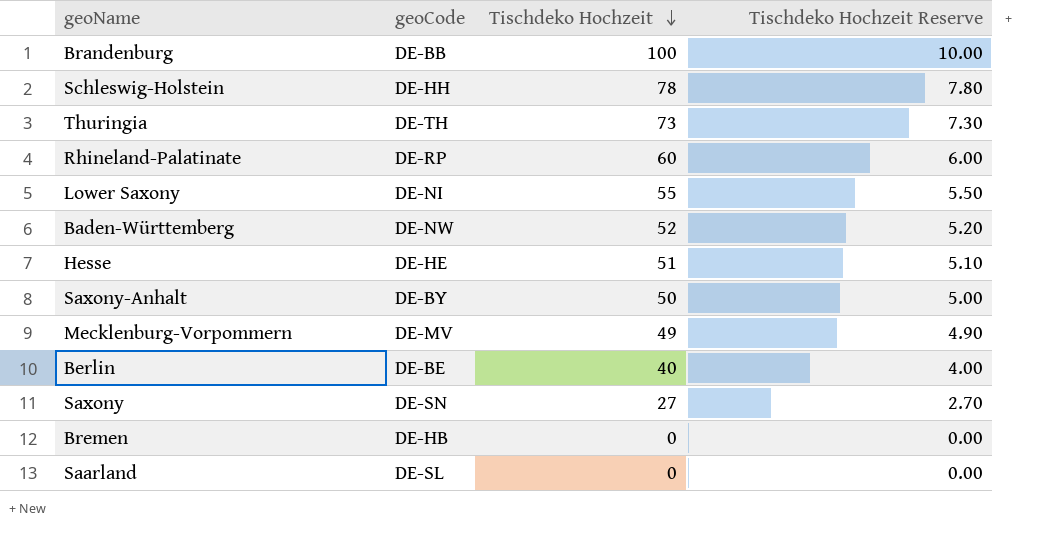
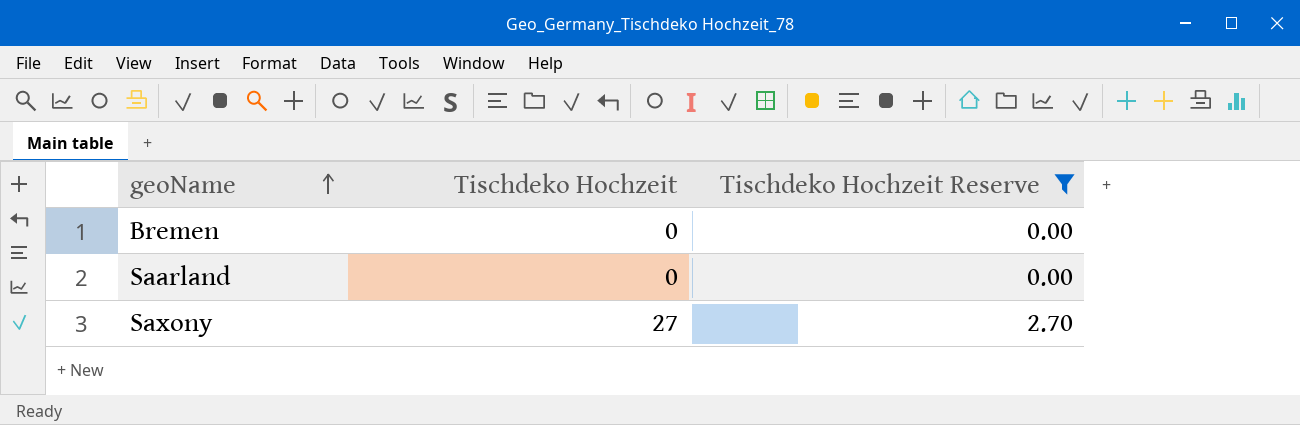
filter: none -> Tischdeko Hochzeit Reserve <= 2.70
row order: Tischdeko Hochzeit descending -> geoName ascending
column geoCode | position: 2 -> none

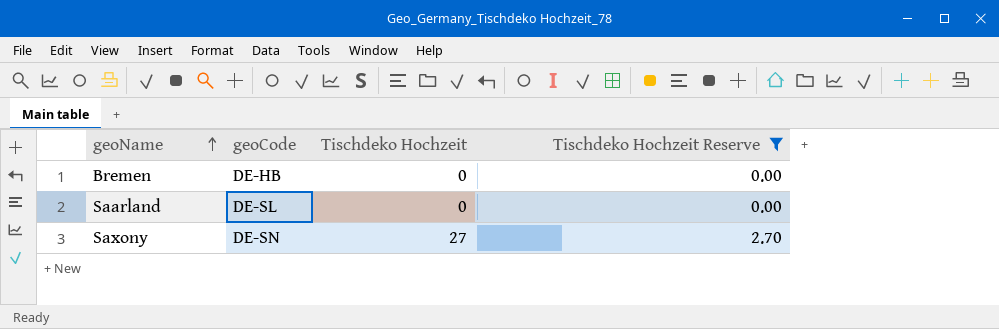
column geoCode | position: none -> 2

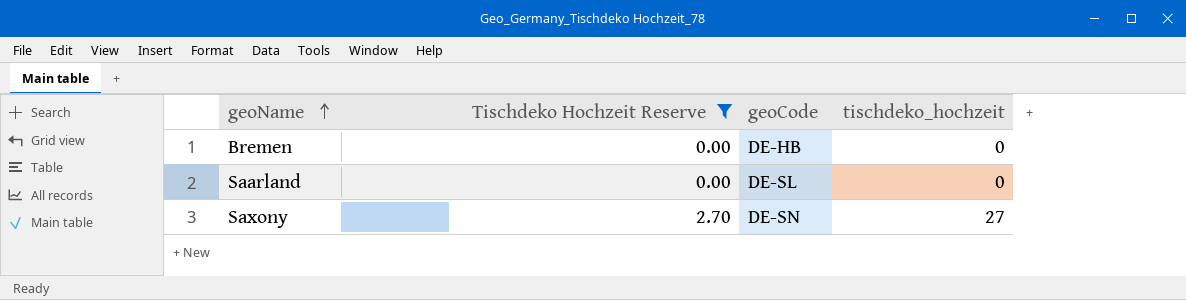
column Tischdeko Hochzeit Reserve | position: 4 -> 2
column name: Tischdeko Hochzeit -> tischdeko_hochzeit

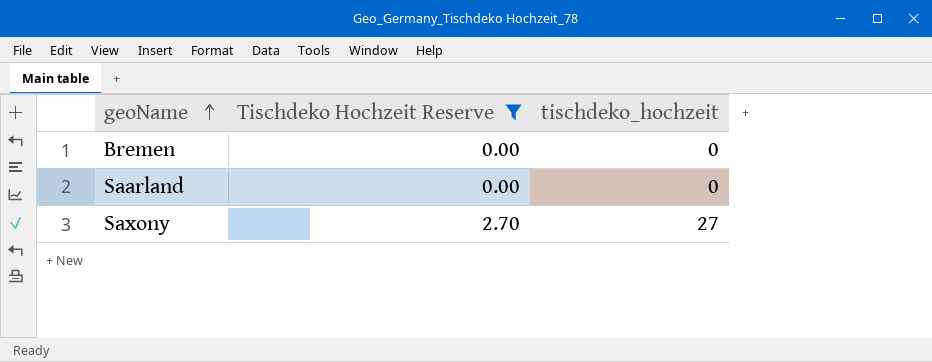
column geoCode | position: 3 -> none

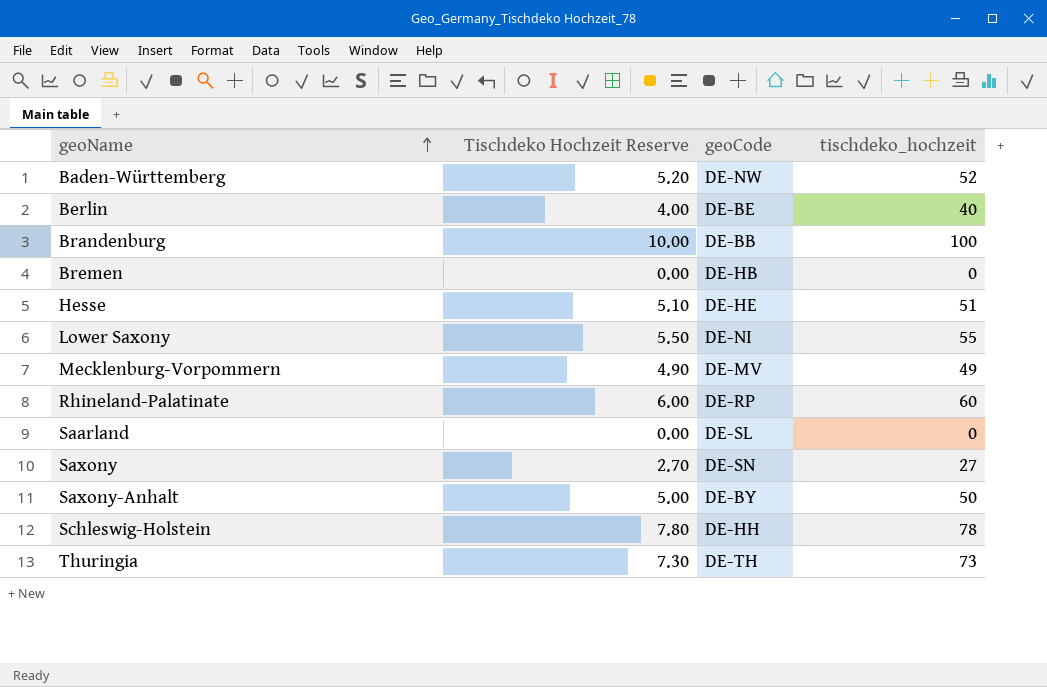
filter: Tischdeko Hochzeit Reserve <= 2.70 -> none
column geoCode | position: none -> 3

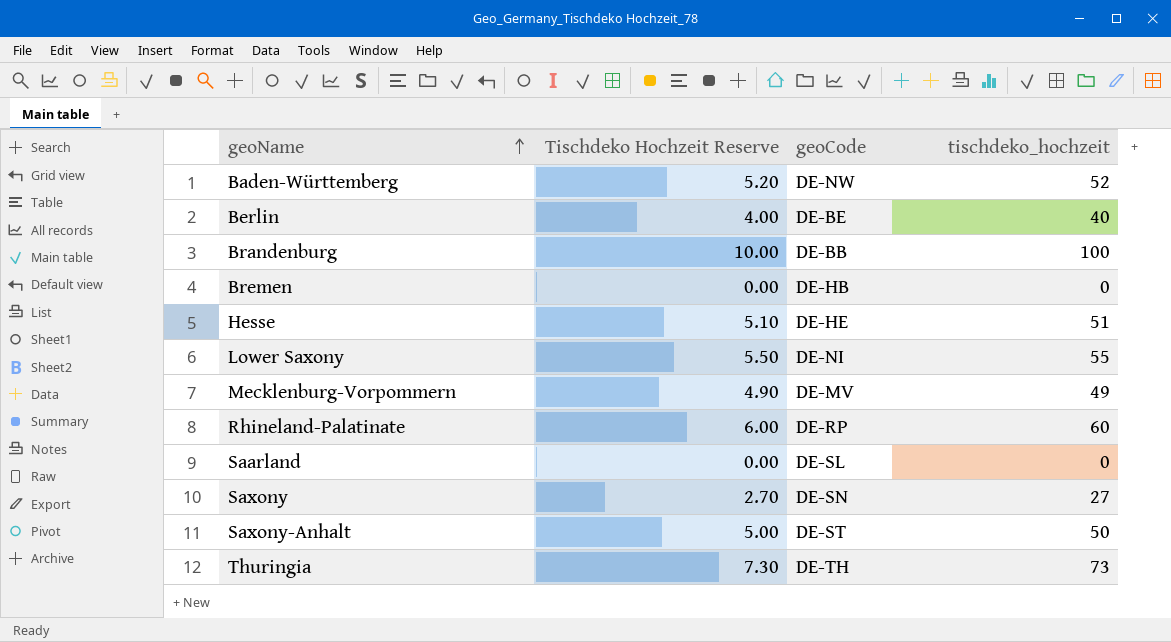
row Schleswig-Holstein: 7.80 | DE-HH | 78 -> none
Saxony-Anhalt | geoCode: DE-BY -> DE-ST

